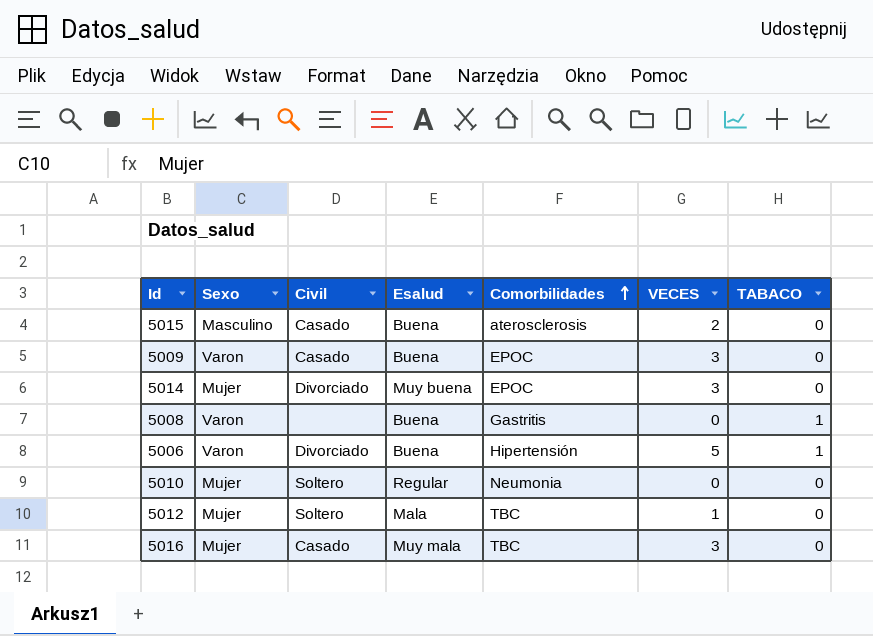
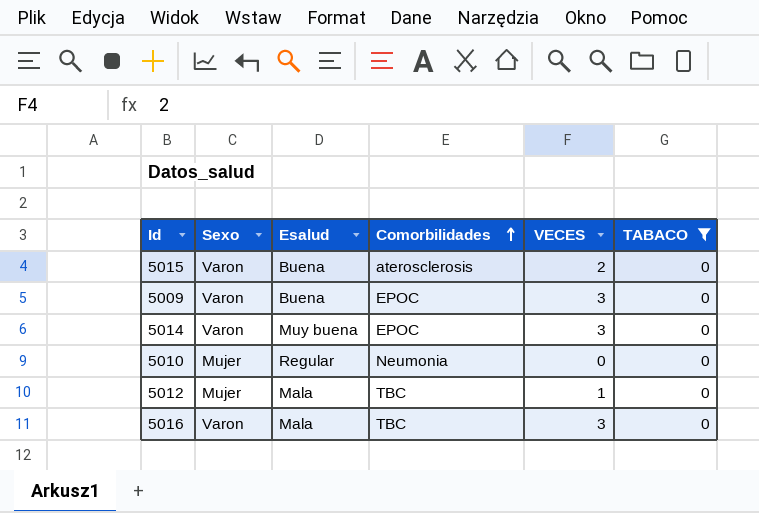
filter: none -> TABACO = 0
column Civil | position: 3 -> none
5015 | Sexo: Masculino -> Varon
5014 | Sexo: Mujer -> Varon
5016 | Sexo: Mujer -> Varon
5016 | Esalud: Muy mala -> Mala

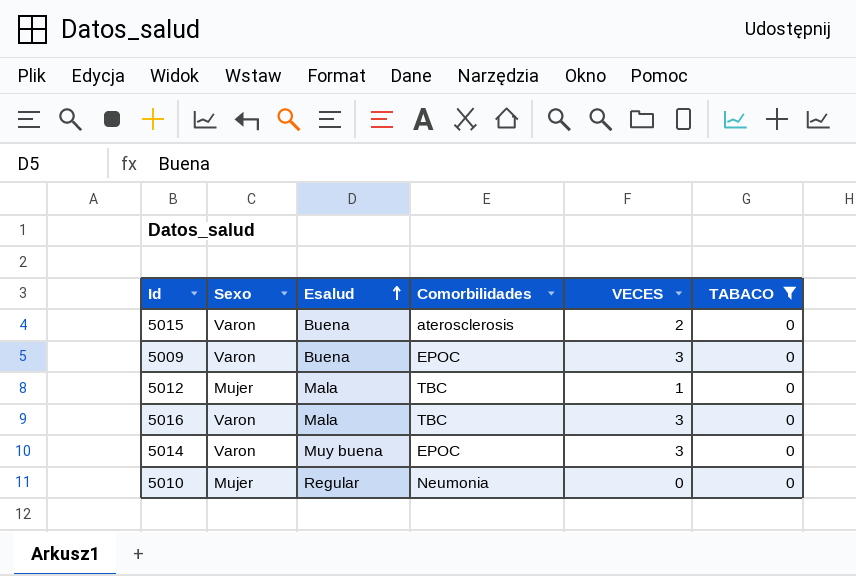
row order: Comorbilidades ascending -> Esalud ascending

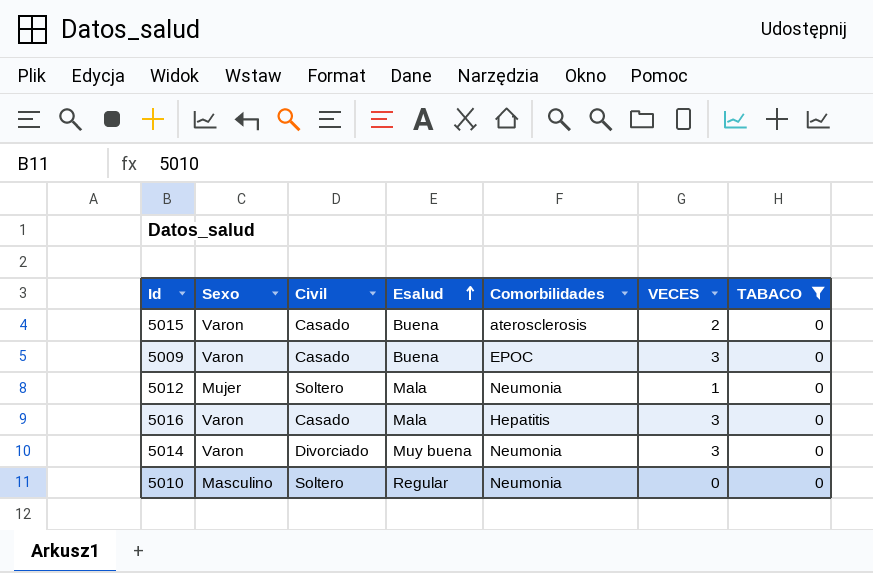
column Civil | position: none -> 3
5012 | Comorbilidades: TBC -> Neumonia
5016 | Comorbilidades: TBC -> Hepatitis
5014 | Comorbilidades: EPOC -> Neumonia
5010 | Sexo: Mujer -> Masculino

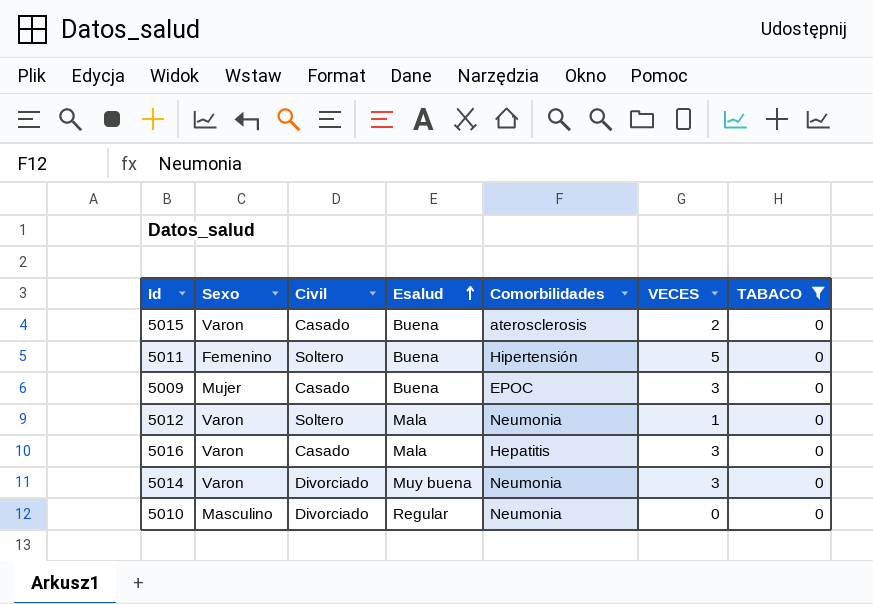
row 5011: none -> Femenino | Soltero | Buena | Hipertensión | 5 | 0
5009 | Sexo: Varon -> Mujer
5012 | Sexo: Mujer -> Varon
5010 | Civil: Soltero -> Divorciado

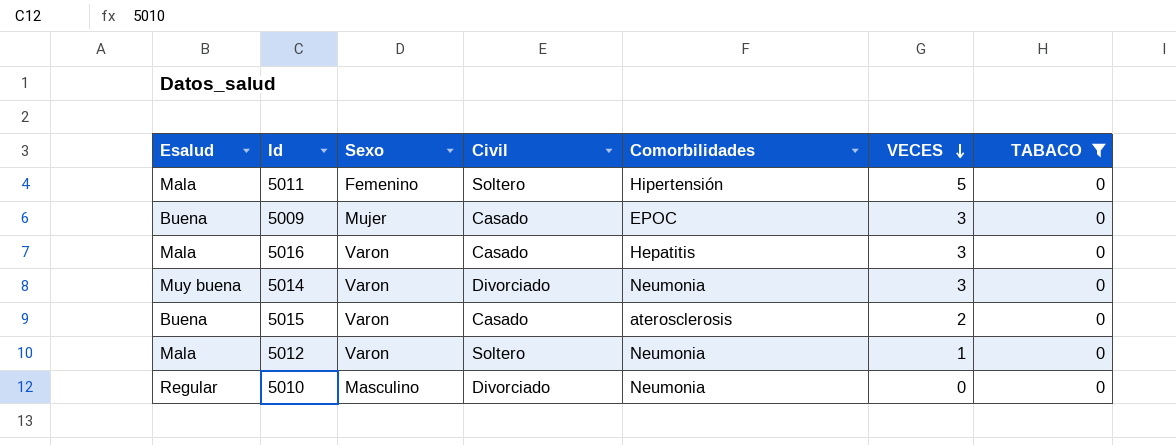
row order: Esalud ascending -> VECES descending
column Esalud | position: 4 -> 1
5011 | Esalud: Buena -> Mala

